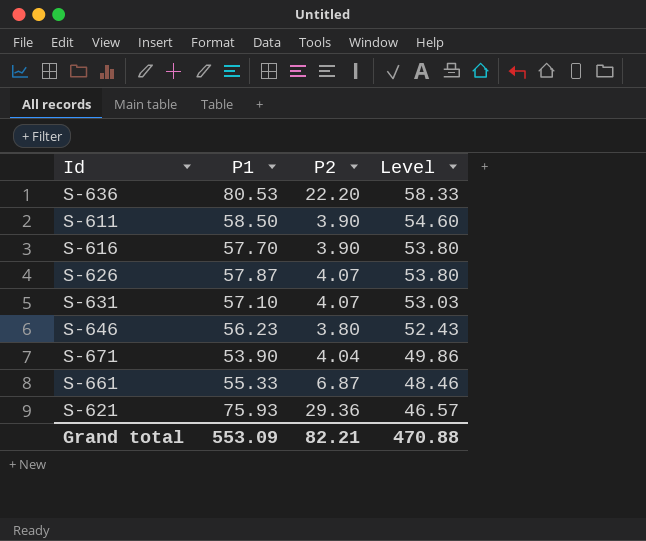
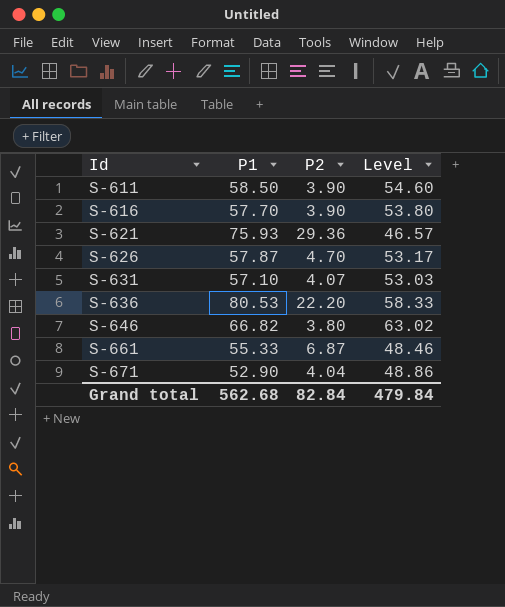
row order: Level descending -> Id ascending
S-626 | P2: 4.07 -> 4.70
S-626 | Level: 53.80 -> 53.17
S-646 | P1: 56.23 -> 66.82
S-646 | Level: 52.43 -> 63.02
S-671 | P1: 53.90 -> 52.90
S-671 | Level: 49.86 -> 48.86
Grand total | P1: 553.09 -> 562.68
Grand total | P2: 82.21 -> 82.84
Grand total | Level: 470.88 -> 479.84

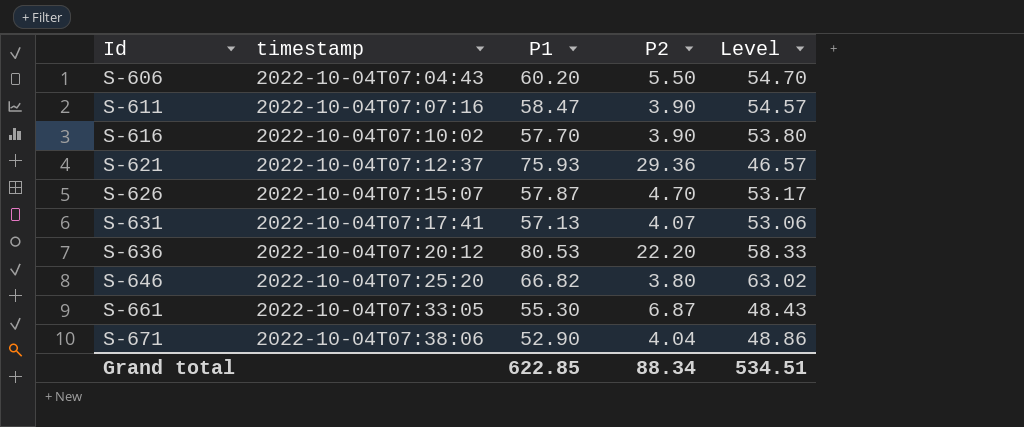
column timestamp | position: none -> 2
row S-606: none -> 2022-10-04T07:04:43 | 60.20 | 5.50 | 54.70
S-611 | P1: 58.50 -> 58.47
S-611 | Level: 54.60 -> 54.57
S-631 | P1: 57.10 -> 57.13
S-631 | Level: 53.03 -> 53.06
S-661 | P1: 55.33 -> 55.30
S-661 | Level: 48.46 -> 48.43
Grand total | P1: 562.68 -> 622.85
Grand total | P2: 82.84 -> 88.34
Grand total | Level: 479.84 -> 534.51

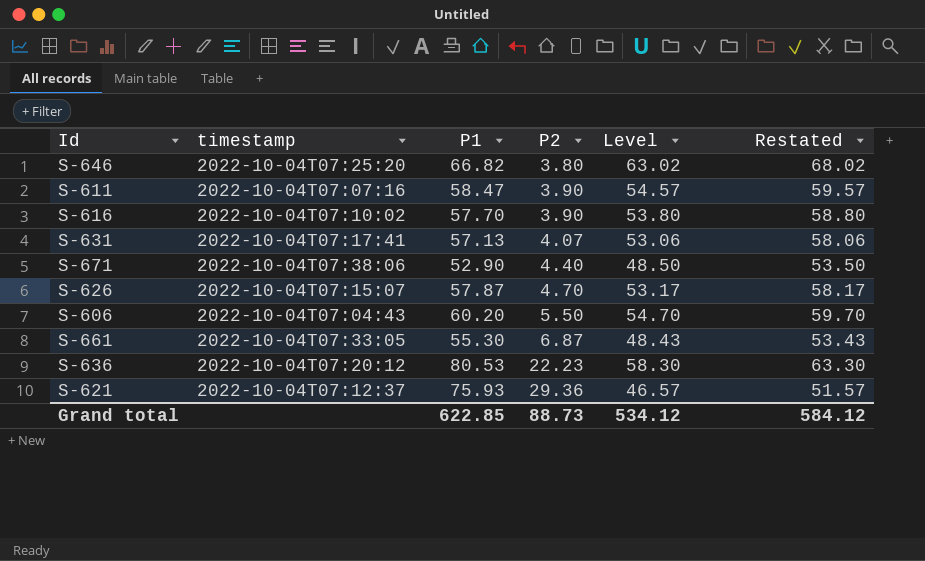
row order: Id ascending -> P2 ascending
column Restated | formula: none -> [Level] + 5
S-671 | P2: 4.04 -> 4.40
S-671 | Level: 48.86 -> 48.50
S-636 | P2: 22.20 -> 22.23
S-636 | Level: 58.33 -> 58.30
Grand total | P2: 88.34 -> 88.73
Grand total | Level: 534.51 -> 534.12

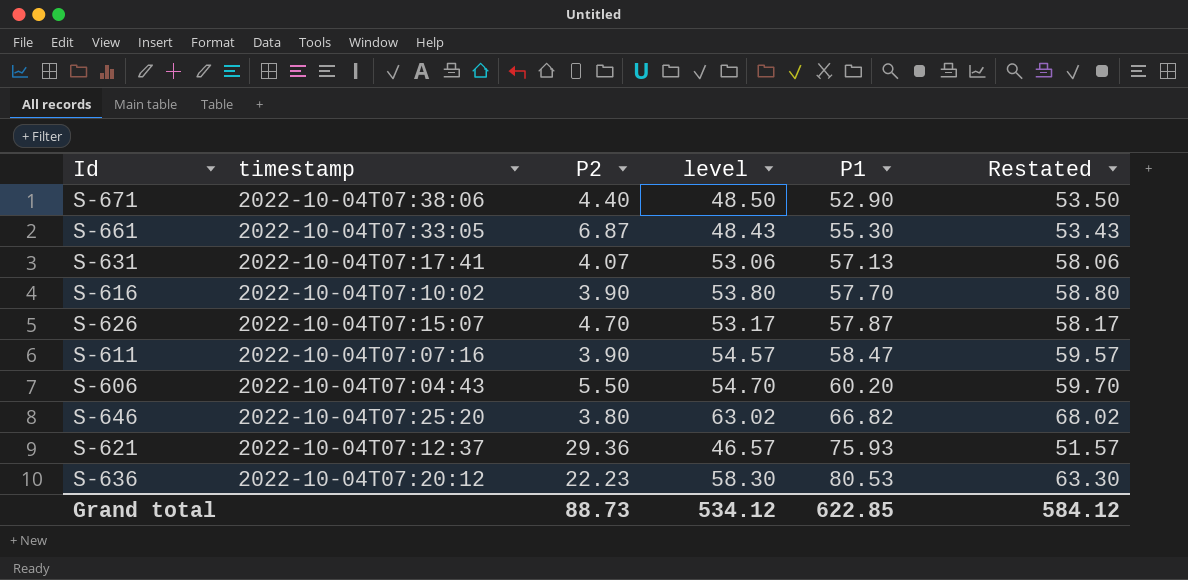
row order: P2 ascending -> P1 ascending
column name: Level -> level
column P1 | position: 3 -> 5

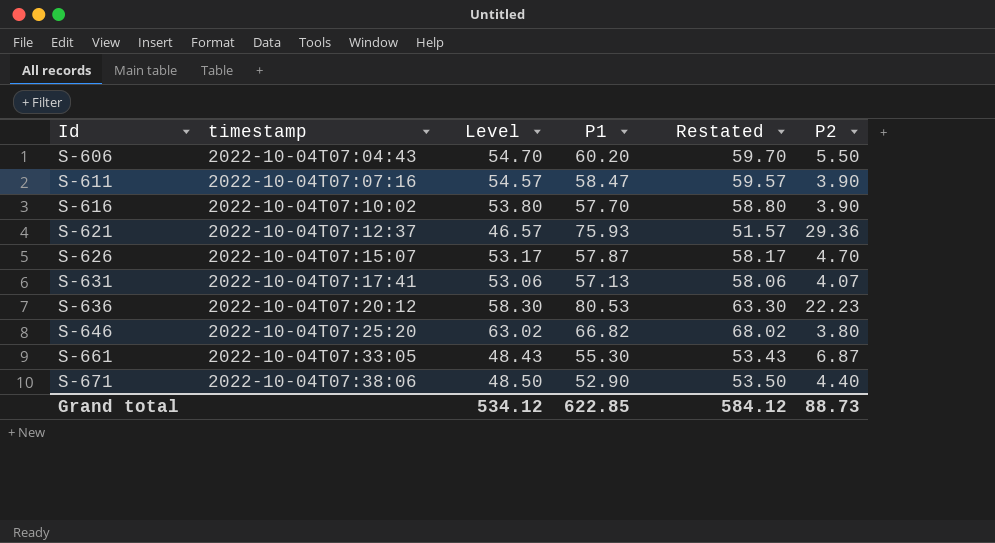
row order: P1 ascending -> Id ascending
column name: level -> Level
column P2 | position: 3 -> 6

